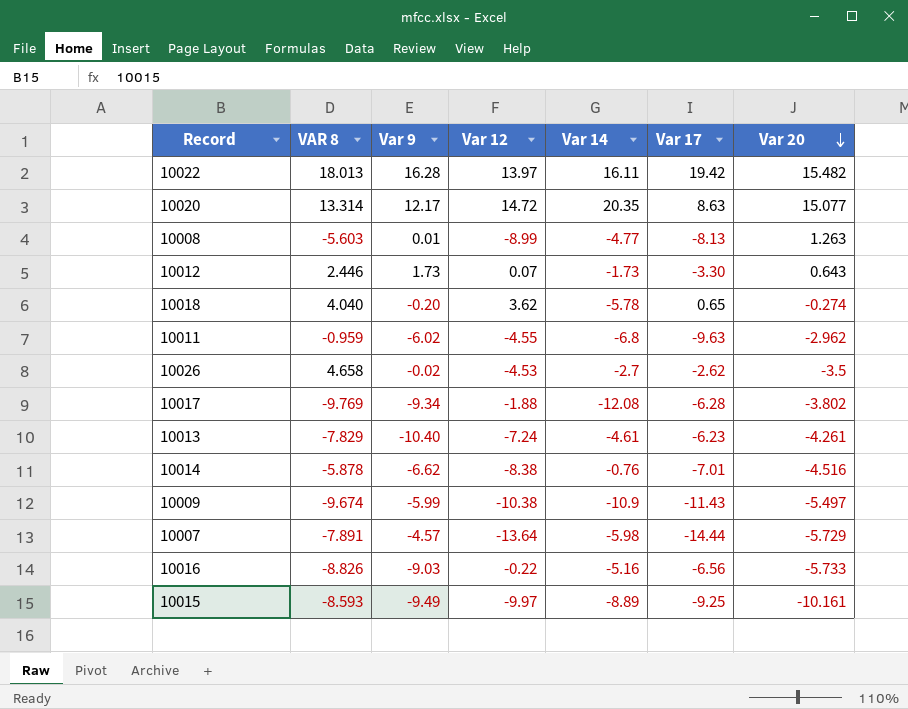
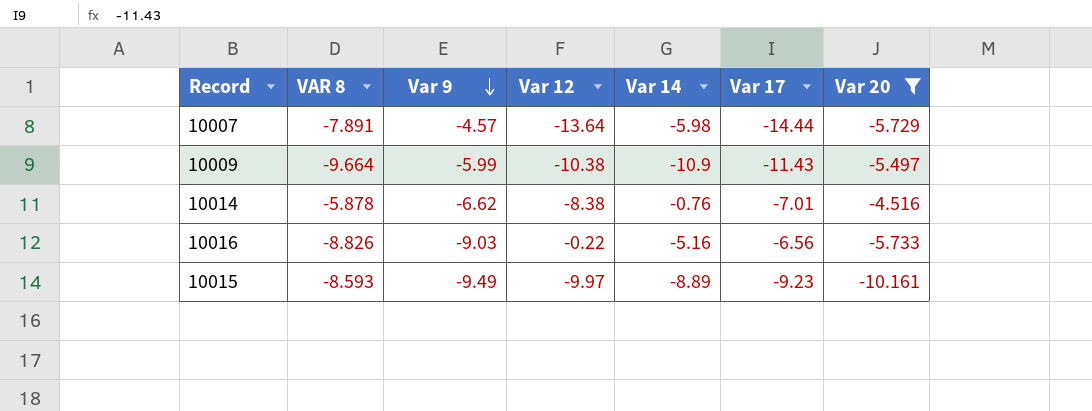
filter: none -> Var 20 <= -4.516
row order: Var 20 descending -> Var 9 descending
10009 | VAR 8: -9.674 -> -9.664
10015 | Var 17: -9.25 -> -9.23

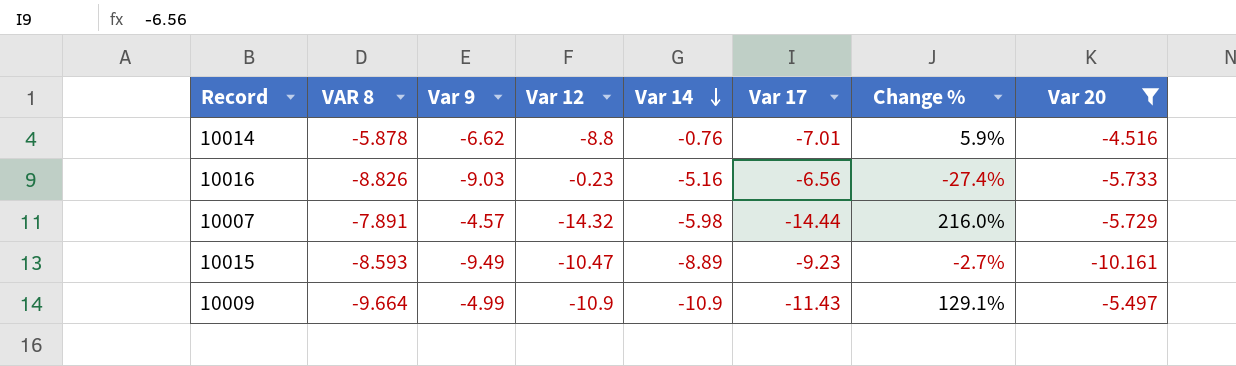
row order: Var 9 descending -> Var 14 descending
column Change % | formula: none -> ([Var 17] - [Var 9]) / [Var 9]
10014 | Var 12: -8.38 -> -8.8
10016 | Var 12: -0.22 -> -0.23
10007 | Var 12: -13.64 -> -14.32
10015 | Var 12: -9.97 -> -10.47
10009 | Var 9: -5.99 -> -4.99
10009 | Var 12: -10.38 -> -10.9

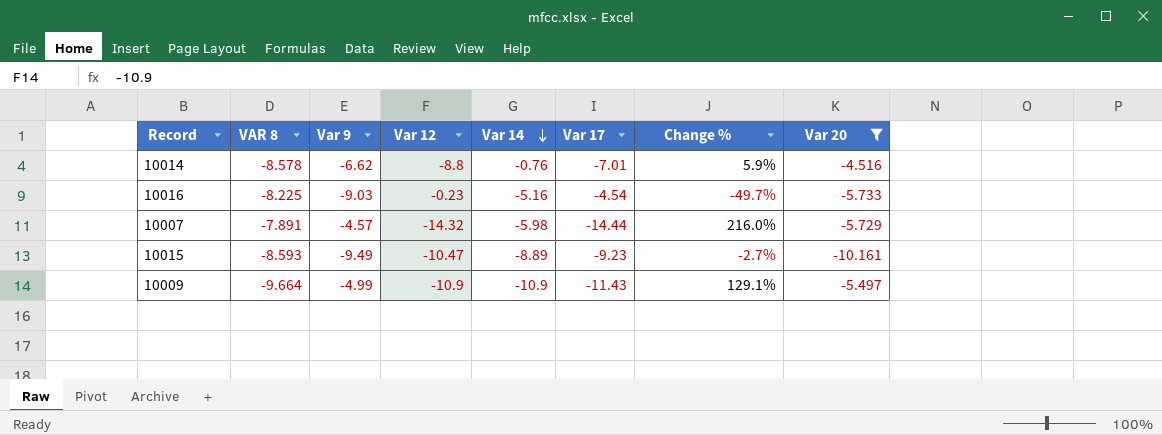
10014 | VAR 8: -5.878 -> -8.578
10016 | VAR 8: -8.826 -> -8.225
10016 | Var 17: -6.56 -> -4.54
10016 | Change %: -27.4% -> -49.7%

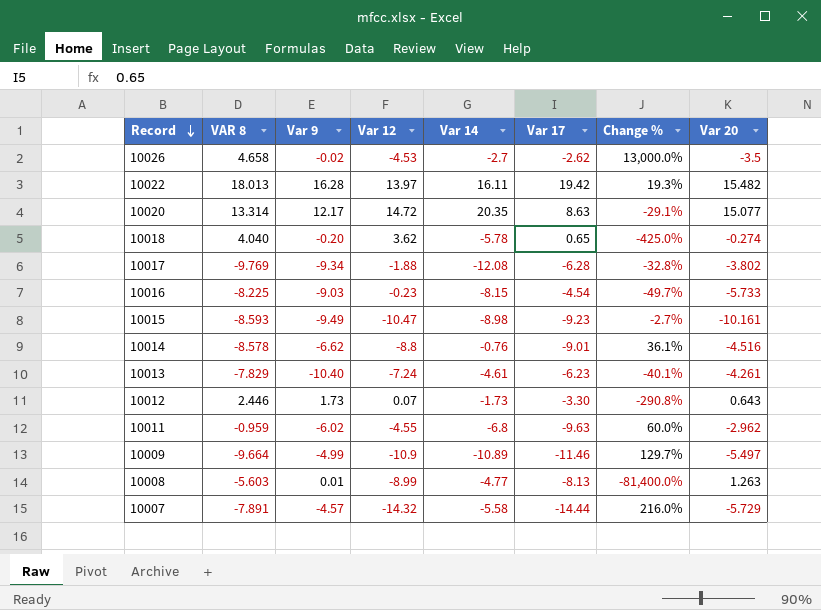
filter: Var 20 <= -4.516 -> none
row order: Var 14 descending -> Record descending
10016 | Var 14: -5.16 -> -8.15
10015 | Var 14: -8.89 -> -8.98
10014 | Var 17: -7.01 -> -9.01
10014 | Change %: 5.9% -> 36.1%
10009 | Var 14: -10.9 -> -10.89
10009 | Var 17: -11.43 -> -11.46
10009 | Change %: 129.1% -> 129.7%
10007 | Var 14: -5.98 -> -5.58

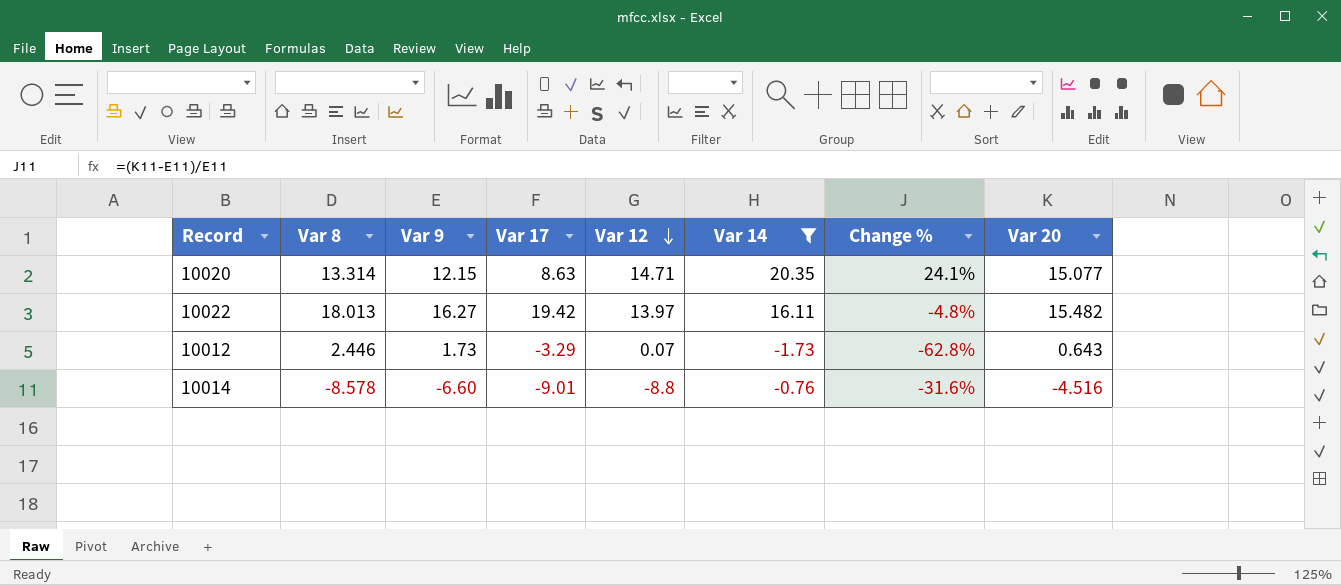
filter: none -> Var 14 >= -1.73
row order: Record descending -> Var 12 descending
column name: VAR 8 -> Var 8
column Var 17 | position: 6 -> 4
column Change % | formula: ([Var 17] - [Var 9]) / [Var 9] -> ([Var 20] - [Var 9]) / [Var 9]
10020 | Var 9: 12.17 -> 12.15
10020 | Var 12: 14.72 -> 14.71
10022 | Var 9: 16.28 -> 16.27
10012 | Var 17: -3.30 -> -3.29
10014 | Var 9: -6.62 -> -6.60

